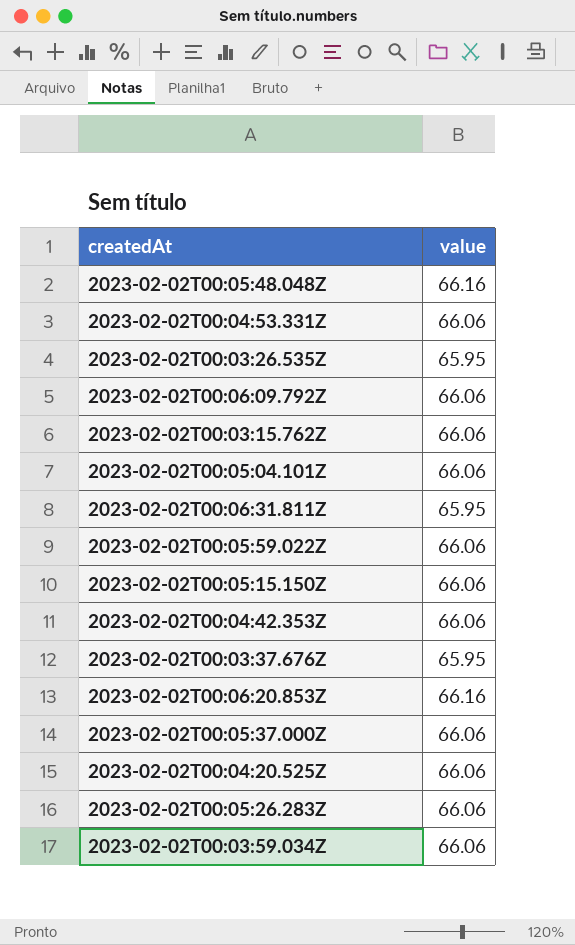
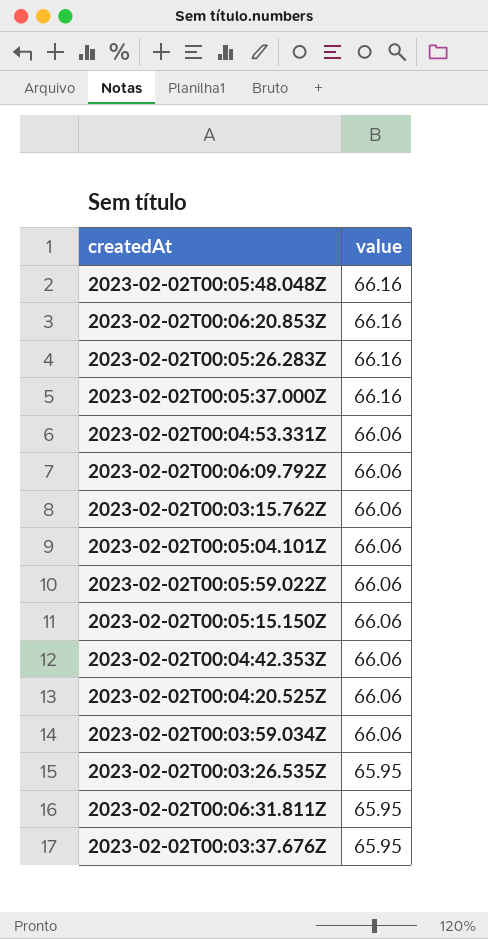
row order: none -> value descending
2023-02-02T00:05:26.283Z | value: 66.06 -> 66.16
2023-02-02T00:05:37.000Z | value: 66.06 -> 66.16

